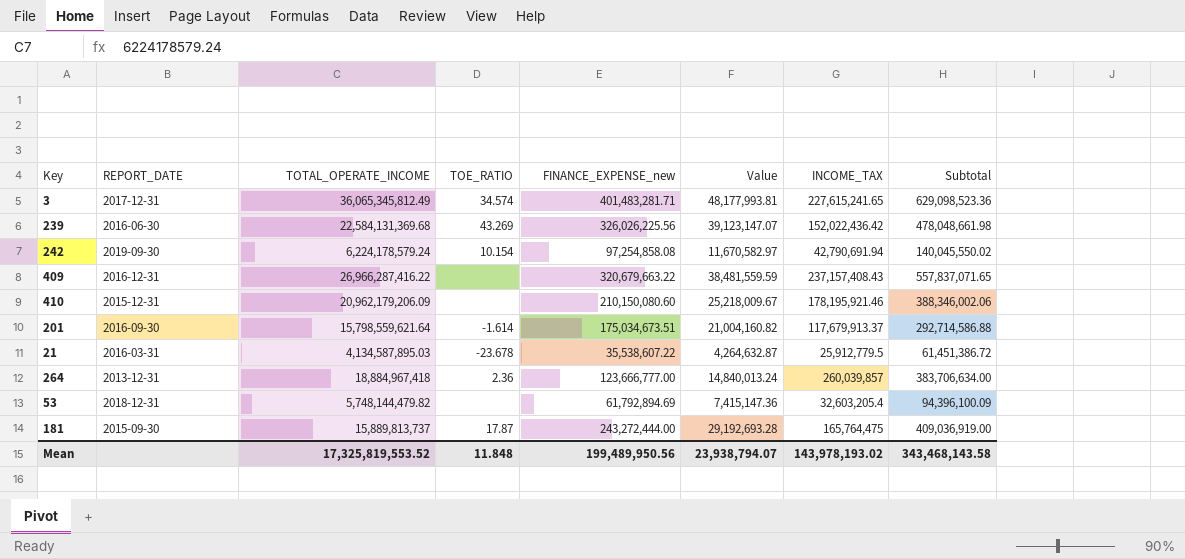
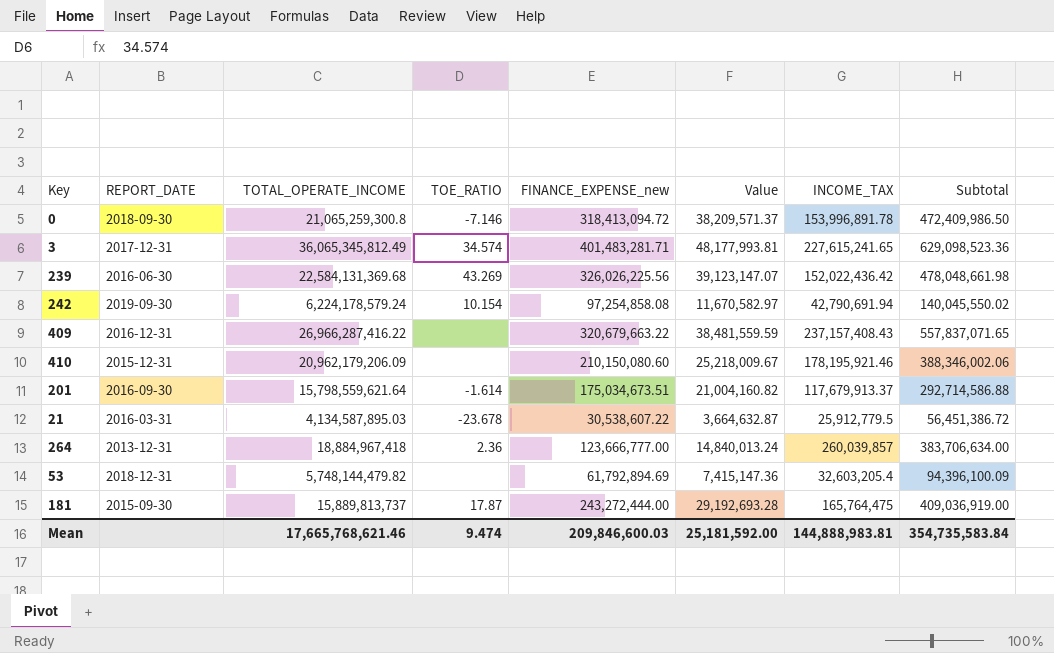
row 0: none -> 2018-09-30 | 21,065,259,300.8 | -7.146 | 318,413,094.72 | 38,209,571.37 | 153,996,891.78 | 472,409,986.50
21 | FINANCE_EXPENSE_new: 35,538,607.22 -> 30,538,607.22
21 | Value: 4,264,632.87 -> 3,664,632.87
21 | Subtotal: 61,451,386.72 -> 56,451,386.72
Mean | TOTAL_OPERATE_INCOME: 17,325,819,553.52 -> 17,665,768,621.46
Mean | TOE_RATIO: 11.848 -> 9.474
Mean | FINANCE_EXPENSE_new: 199,489,950.56 -> 209,846,600.03
Mean | Value: 23,938,794.07 -> 25,181,592.00
Mean | INCOME_TAX: 143,978,193.02 -> 144,888,983.81
Mean | Subtotal: 343,468,143.58 -> 354,735,583.84

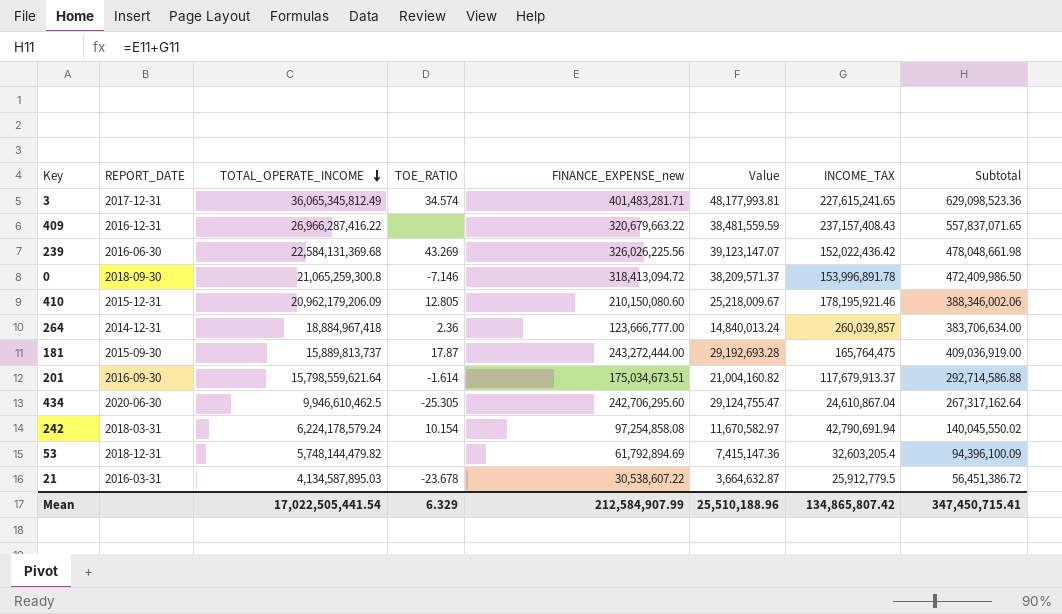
row order: none -> TOTAL_OPERATE_INCOME descending
410 | TOE_RATIO: none -> 12.805
264 | REPORT_DATE: 2013-12-31 -> 2014-12-31
row 434: none -> 2020-06-30 | 9,946,610,462.5 | -25.305 | 242,706,295.60 | 29,124,755.47 | 24,610,867.04 | 267,317,162.64
242 | REPORT_DATE: 2019-09-30 -> 2018-03-31
Mean | TOTAL_OPERATE_INCOME: 17,665,768,621.46 -> 17,022,505,441.54
Mean | TOE_RATIO: 9.474 -> 6.329
Mean | FINANCE_EXPENSE_new: 209,846,600.03 -> 212,584,907.99
Mean | Value: 25,181,592.00 -> 25,510,188.96
Mean | INCOME_TAX: 144,888,983.81 -> 134,865,807.42
Mean | Subtotal: 354,735,583.84 -> 347,450,715.41

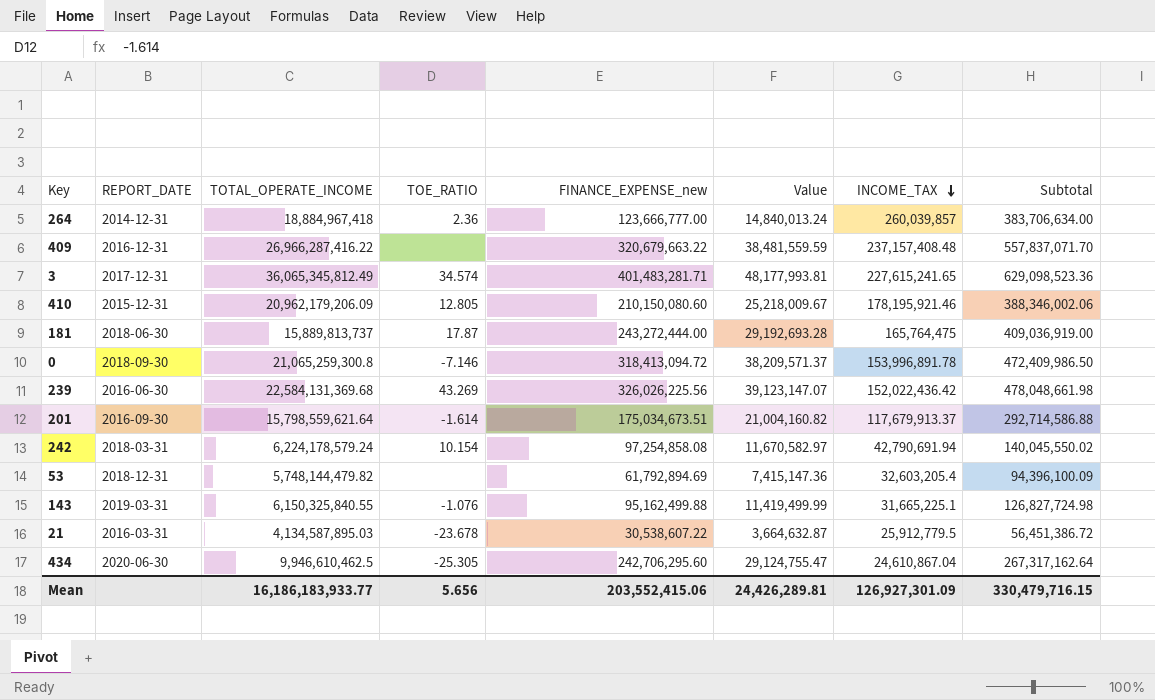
row order: TOTAL_OPERATE_INCOME descending -> INCOME_TAX descending
409 | INCOME_TAX: 237,157,408.43 -> 237,157,408.48
409 | Subtotal: 557,837,071.65 -> 557,837,071.70
181 | REPORT_DATE: 2015-09-30 -> 2018-06-30
row 143: none -> 2019-03-31 | 6,150,325,840.55 | -1.076 | 95,162,499.88 | 11,419,499.99 | 31,665,225.1 | 126,827,724.98
Mean | TOTAL_OPERATE_INCOME: 17,022,505,441.54 -> 16,186,183,933.77
Mean | TOE_RATIO: 6.329 -> 5.656
Mean | FINANCE_EXPENSE_new: 212,584,907.99 -> 203,552,415.06
Mean | Value: 25,510,188.96 -> 24,426,289.81
Mean | INCOME_TAX: 134,865,807.42 -> 126,927,301.09
Mean | Subtotal: 347,450,715.41 -> 330,479,716.15

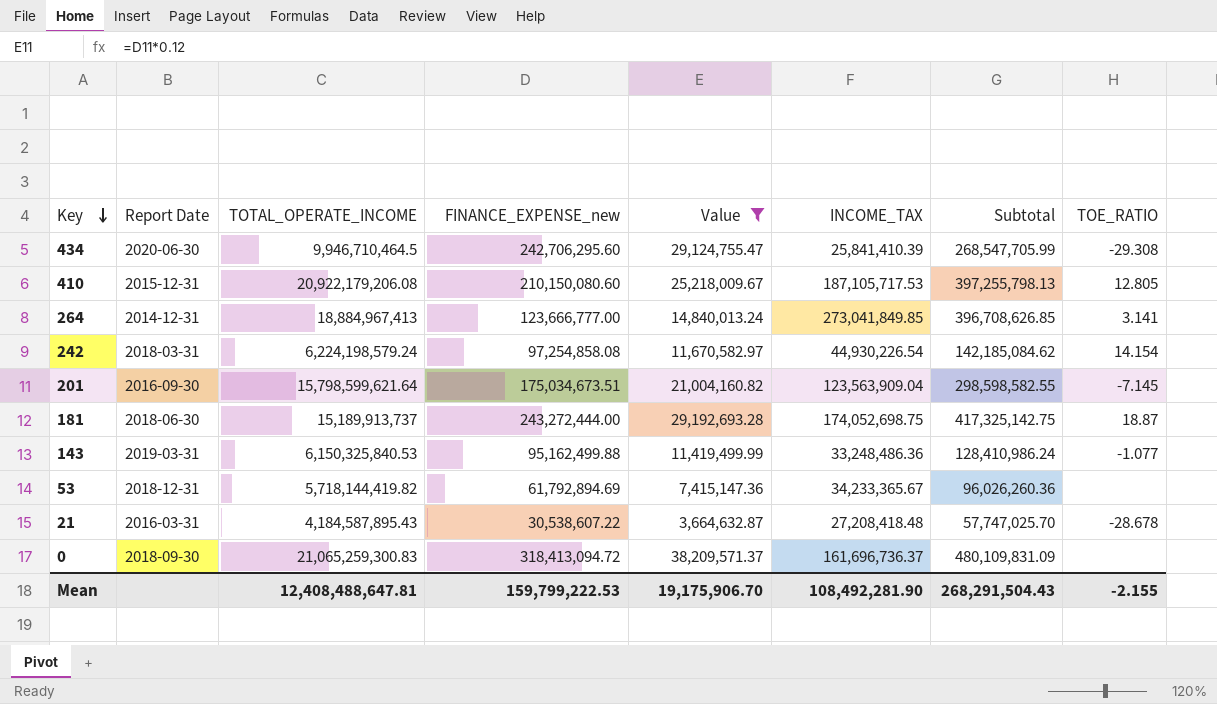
filter: none -> Value <= 38,209,571.37
row order: INCOME_TAX descending -> Key descending
column name: REPORT_DATE -> Report Date
column TOE_RATIO | position: 4 -> 8
434 | TOTAL_OPERATE_INCOME: 9,946,610,462.5 -> 9,946,710,464.5
434 | INCOME_TAX: 24,610,867.04 -> 25,841,410.39
434 | Subtotal: 267,317,162.64 -> 268,547,705.99
434 | TOE_RATIO: -25.305 -> -29.308
410 | TOTAL_OPERATE_INCOME: 20,962,179,206.09 -> 20,922,179,206.08
410 | INCOME_TAX: 178,195,921.46 -> 187,105,717.53
410 | Subtotal: 388,346,002.06 -> 397,255,798.13
264 | TOTAL_OPERATE_INCOME: 18,884,967,418 -> 18,884,967,413
264 | INCOME_TAX: 260,039,857 -> 273,041,849.85
264 | Subtotal: 383,706,634.00 -> 396,708,626.85
264 | TOE_RATIO: 2.36 -> 3.141
242 | TOTAL_OPERATE_INCOME: 6,224,178,579.24 -> 6,224,198,579.24
242 | INCOME_TAX: 42,790,691.94 -> 44,930,226.54
242 | Subtotal: 140,045,550.02 -> 142,185,084.62
242 | TOE_RATIO: 10.154 -> 14.154
201 | TOTAL_OPERATE_INCOME: 15,798,559,621.64 -> 15,798,599,621.64
201 | INCOME_TAX: 117,679,913.37 -> 123,563,909.04
201 | Subtotal: 292,714,586.88 -> 298,598,582.55
201 | TOE_RATIO: -1.614 -> -7.145
181 | TOTAL_OPERATE_INCOME: 15,889,813,737 -> 15,189,913,737
181 | INCOME_TAX: 165,764,475 -> 174,052,698.75
181 | Subtotal: 409,036,919.00 -> 417,325,142.75
181 | TOE_RATIO: 17.87 -> 18.87
143 | TOTAL_OPERATE_INCOME: 6,150,325,840.55 -> 6,150,325,840.53
143 | INCOME_TAX: 31,665,225.1 -> 33,248,486.36
143 | Subtotal: 126,827,724.98 -> 128,410,986.24
143 | TOE_RATIO: -1.076 -> -1.077
53 | TOTAL_OPERATE_INCOME: 5,748,144,479.82 -> 5,718,144,419.82
53 | INCOME_TAX: 32,603,205.4 -> 34,233,365.67
53 | Subtotal: 94,396,100.09 -> 96,026,260.36
21 | TOTAL_OPERATE_INCOME: 4,134,587,895.03 -> 4,184,587,895.43
21 | INCOME_TAX: 25,912,779.5 -> 27,208,418.48
21 | Subtotal: 56,451,386.72 -> 57,747,025.70
21 | TOE_RATIO: -23.678 -> -28.678
0 | TOTAL_OPERATE_INCOME: 21,065,259,300.8 -> 21,065,259,300.83
0 | INCOME_TAX: 153,996,891.78 -> 161,696,736.37
0 | Subtotal: 472,409,986.50 -> 480,109,831.09
0 | TOE_RATIO: -7.146 -> none
Mean | TOTAL_OPERATE_INCOME: 16,186,183,933.77 -> 12,408,488,647.81
Mean | FINANCE_EXPENSE_new: 203,552,415.06 -> 159,799,222.53
Mean | Value: 24,426,289.81 -> 19,175,906.70
Mean | INCOME_TAX: 126,927,301.09 -> 108,492,281.90
Mean | Subtotal: 330,479,716.15 -> 268,291,504.43
Mean | TOE_RATIO: 5.656 -> -2.155

